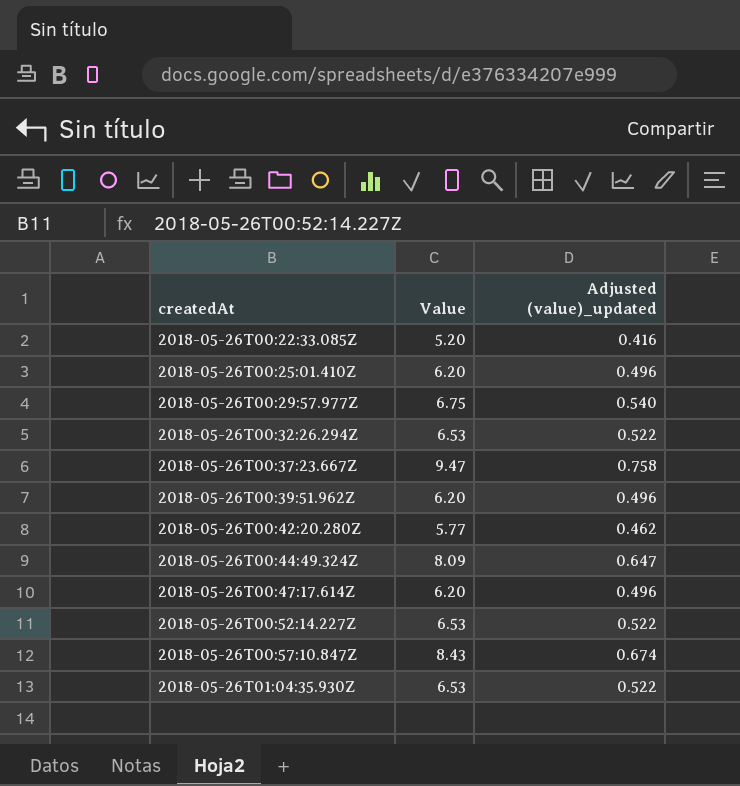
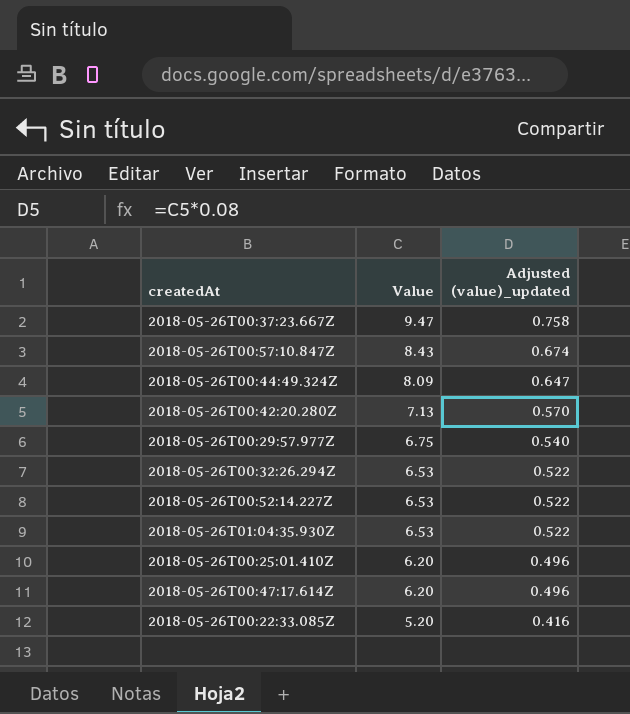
row order: createdAt ascending -> Value descending
row 2018-05-26T00:39:51.962Z: 6.20 | 0.496 -> none
2018-05-26T00:42:20.280Z | Value: 5.77 -> 7.13
2018-05-26T00:42:20.280Z | Adjusted (value)_updated: 0.462 -> 0.570

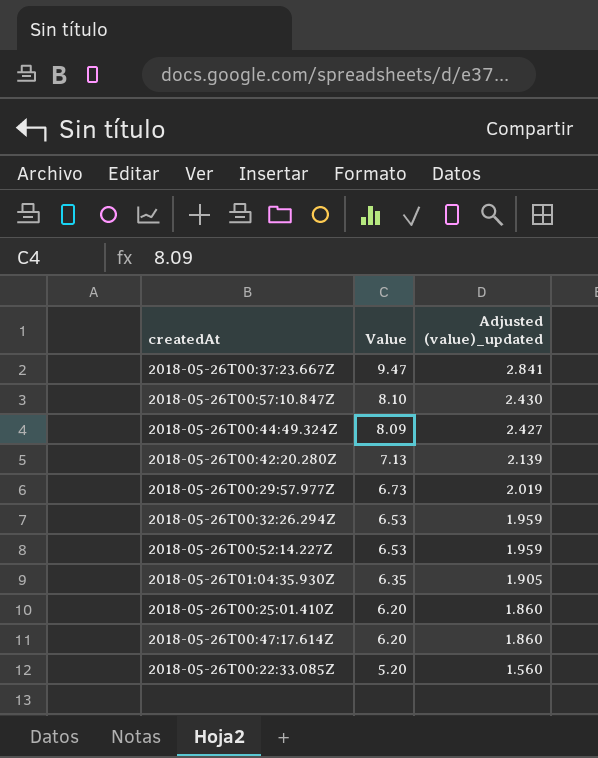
column Adjusted (value)_updated | formula: [Value] * 0.08 -> [Value] * 0.3
2018-05-26T00:57:10.847Z | Value: 8.43 -> 8.10
2018-05-26T00:29:57.977Z | Value: 6.75 -> 6.73
2018-05-26T01:04:35.930Z | Value: 6.53 -> 6.35

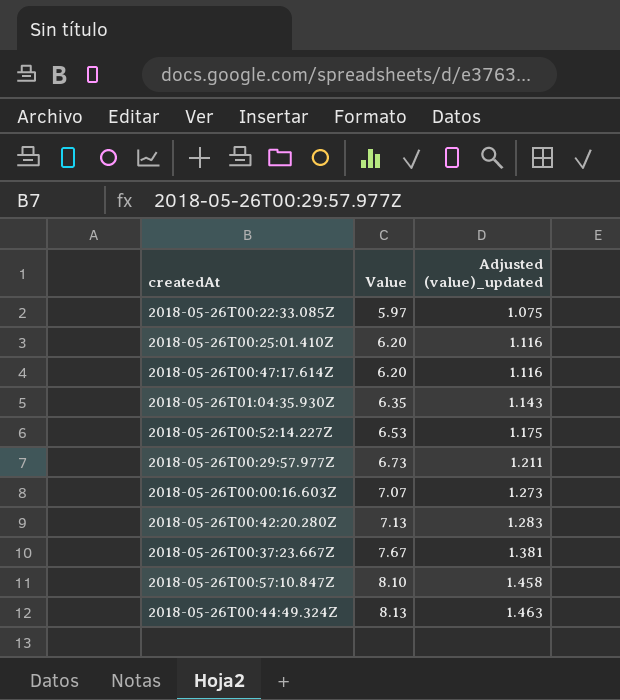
row order: Value descending -> Value ascending
column Adjusted (value)_updated | formula: [Value] * 0.3 -> [Value] * 0.18
row 2018-05-26T00:32:26.294Z: 6.53 | 1.959 -> none
2018-05-26T00:22:33.085Z | Value: 5.20 -> 5.97
row 2018-05-26T00:00:16.603Z: none -> 7.07 | 1.273
2018-05-26T00:37:23.667Z | Value: 9.47 -> 7.67
2018-05-26T00:44:49.324Z | Value: 8.09 -> 8.13

